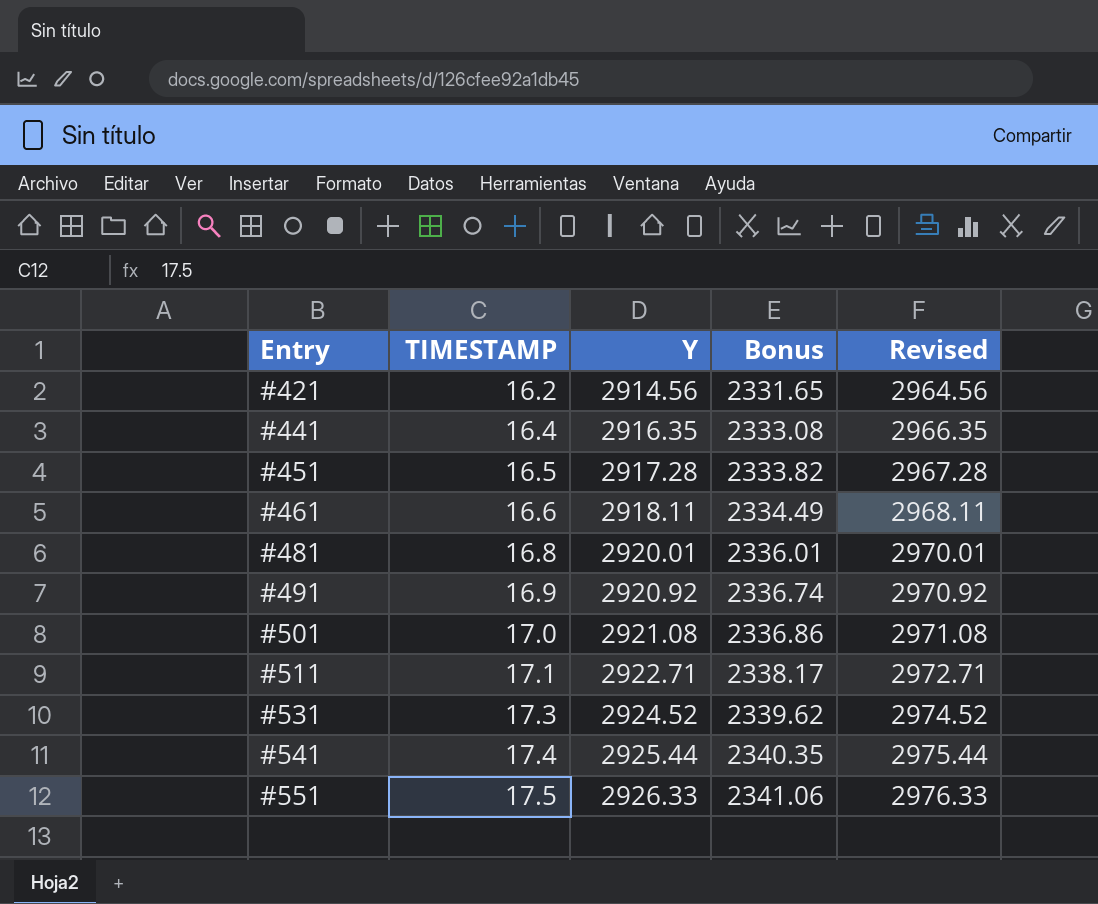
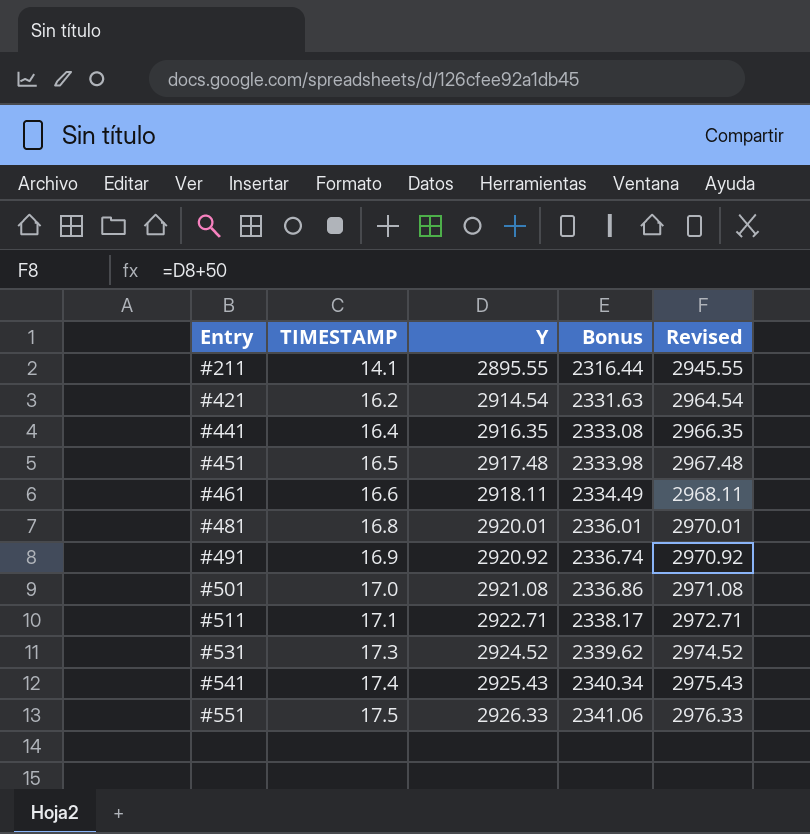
row #211: none -> 14.1 | 2895.55 | 2316.44 | 2945.55
#421 | Y: 2914.56 -> 2914.54
#421 | Bonus: 2331.65 -> 2331.63
#421 | Revised: 2964.56 -> 2964.54
#451 | Y: 2917.28 -> 2917.48
#451 | Bonus: 2333.82 -> 2333.98
#451 | Revised: 2967.28 -> 2967.48
#541 | Y: 2925.44 -> 2925.43
#541 | Bonus: 2340.35 -> 2340.34
#541 | Revised: 2975.44 -> 2975.43

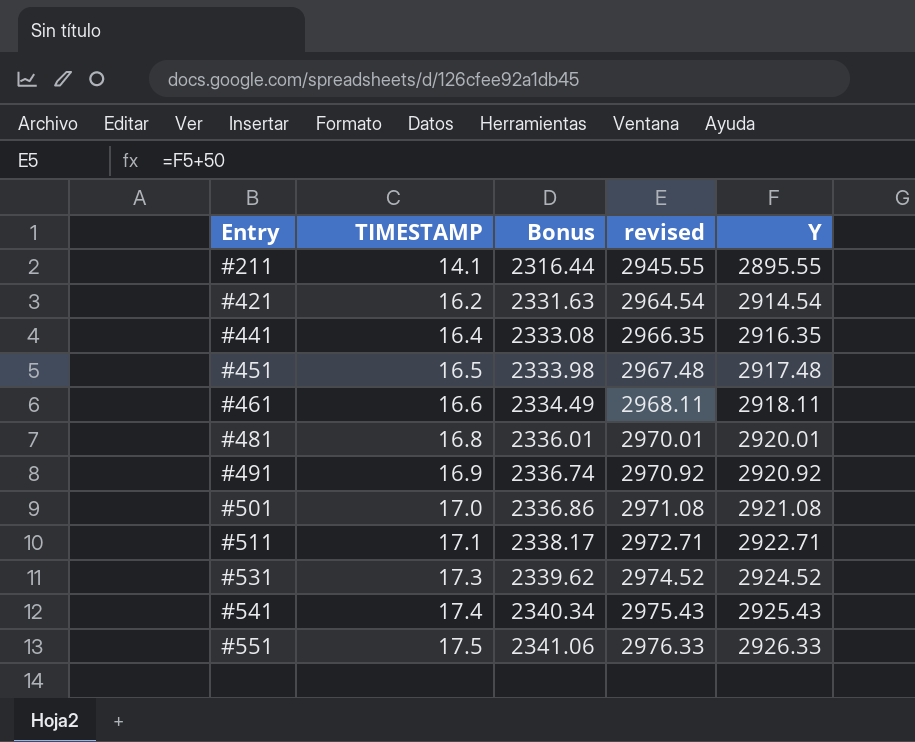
column name: Revised -> revised
column Y | position: 3 -> 5

